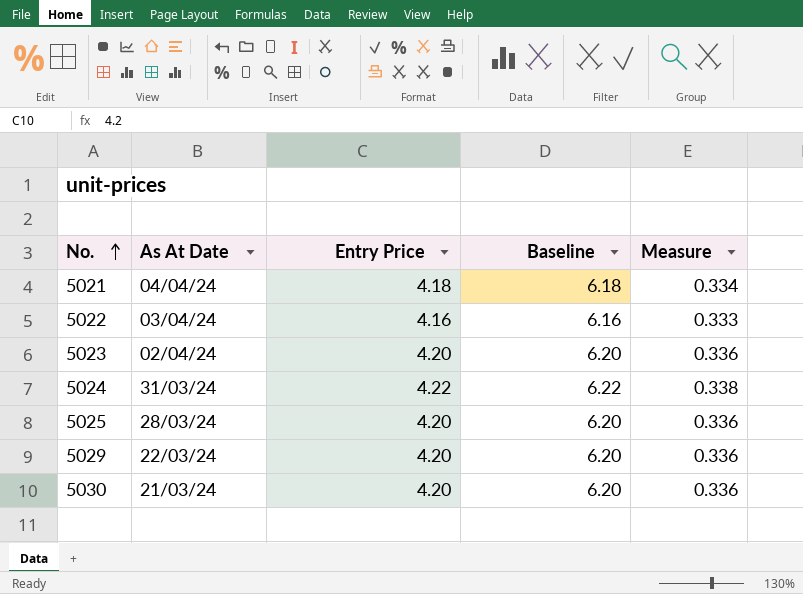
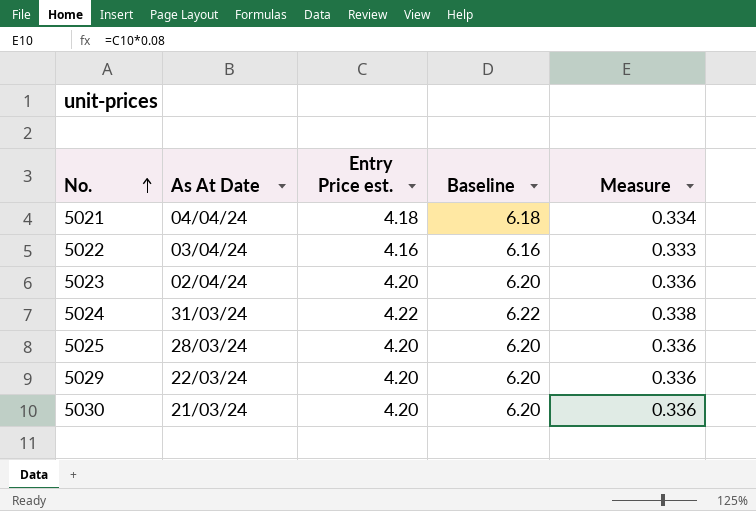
column name: Entry Price -> Entry Price est.

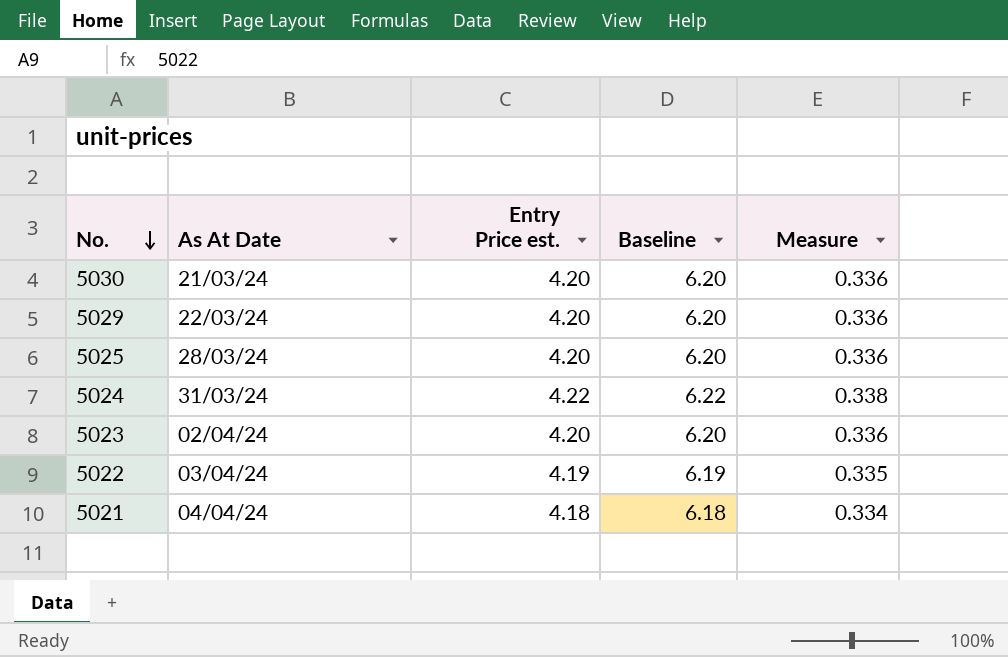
row order: No. ascending -> No. descending
5022 | Entry Price est.: 4.16 -> 4.19
5022 | Baseline: 6.16 -> 6.19
5022 | Measure: 0.333 -> 0.335

